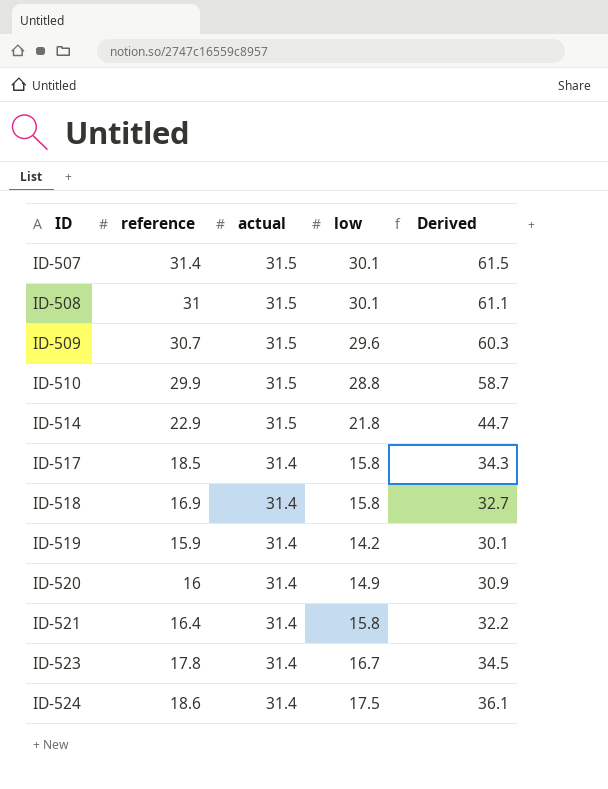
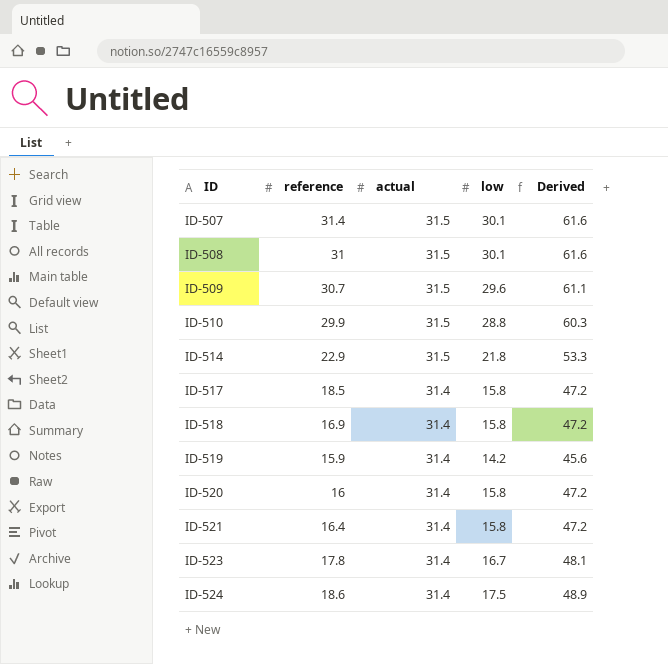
column Derived | formula: [reference] + [low] -> [actual] + [low]
ID-520 | low: 14.9 -> 15.8

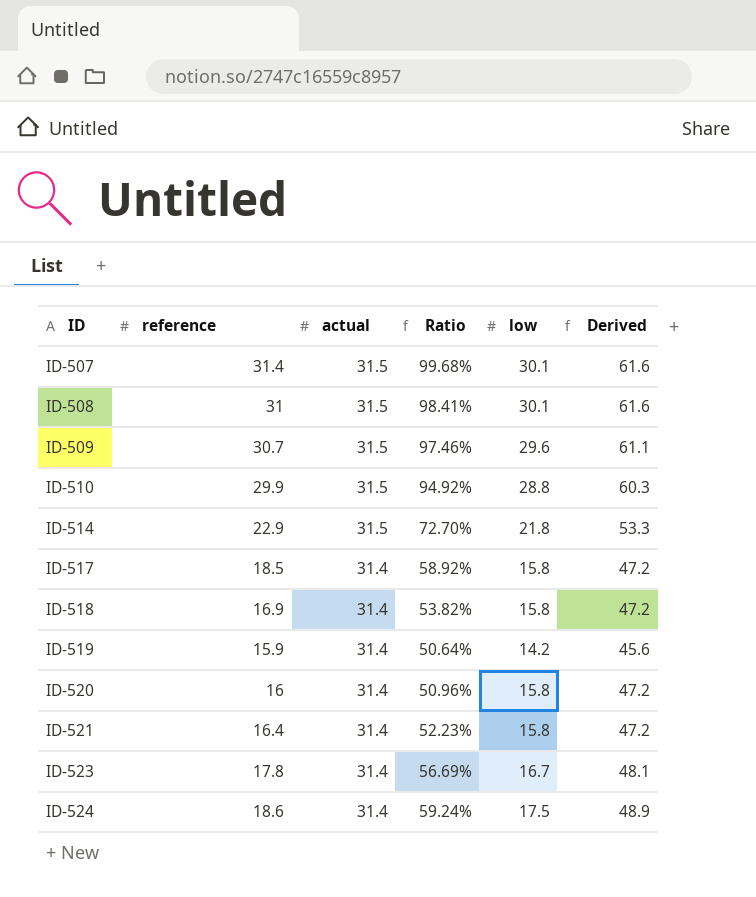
column Ratio | formula: none -> [reference] / [actual]

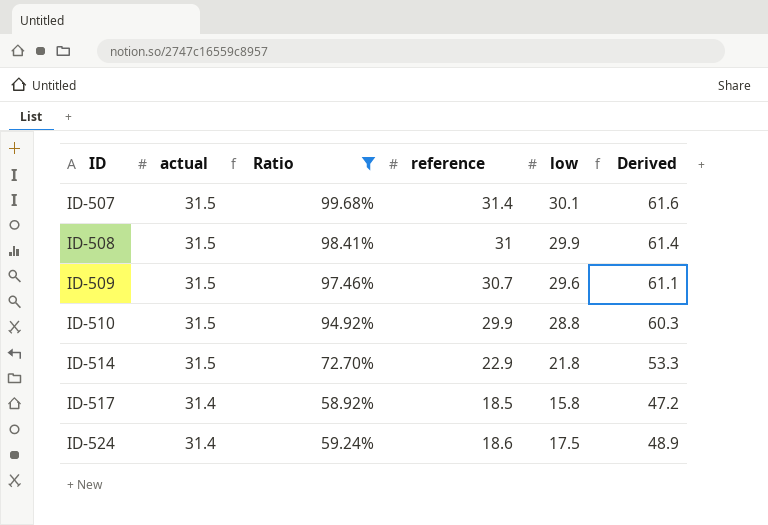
filter: none -> Ratio >= 58.92%
column reference | position: 2 -> 4
ID-508 | low: 30.1 -> 29.9
ID-508 | Derived: 61.6 -> 61.4

